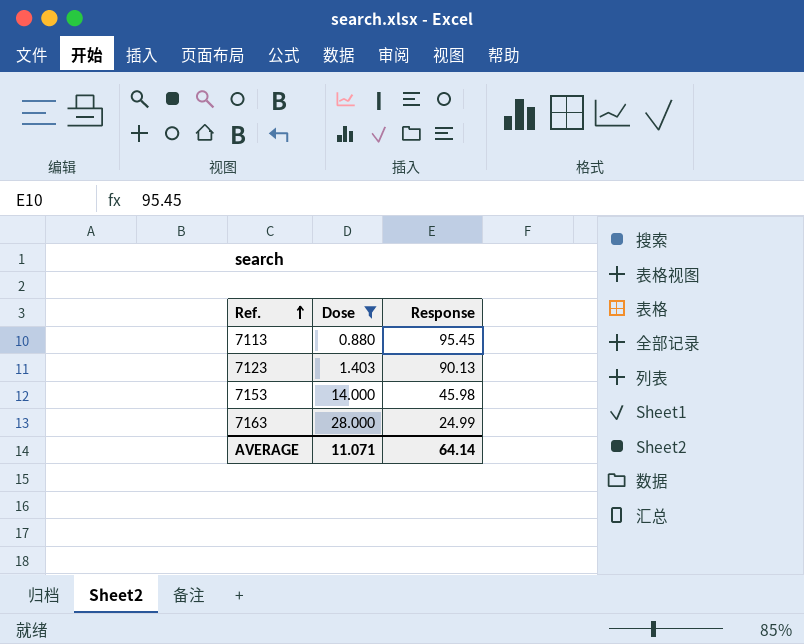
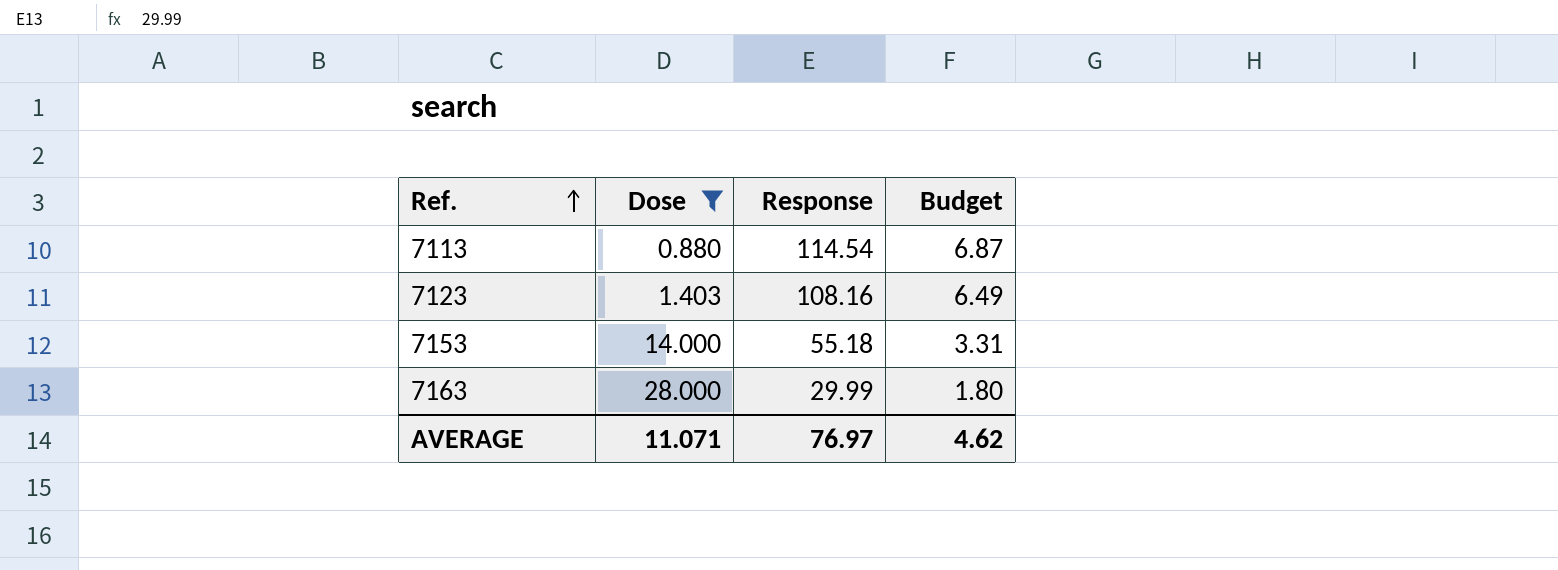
column Budget | formula: none -> [Response] * 0.06
7113 | Response: 95.45 -> 114.54
7123 | Response: 90.13 -> 108.16
7153 | Response: 45.98 -> 55.18
7163 | Response: 24.99 -> 29.99
AVERAGE | Response: 64.14 -> 76.97

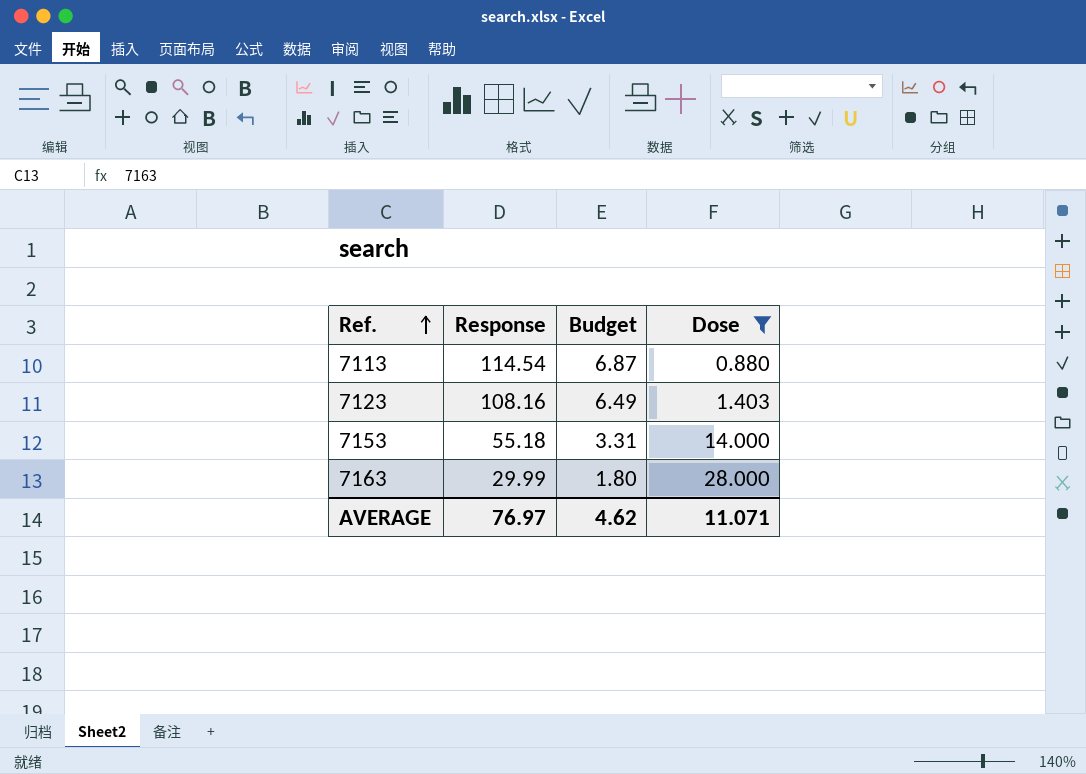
column Dose | position: 2 -> 4

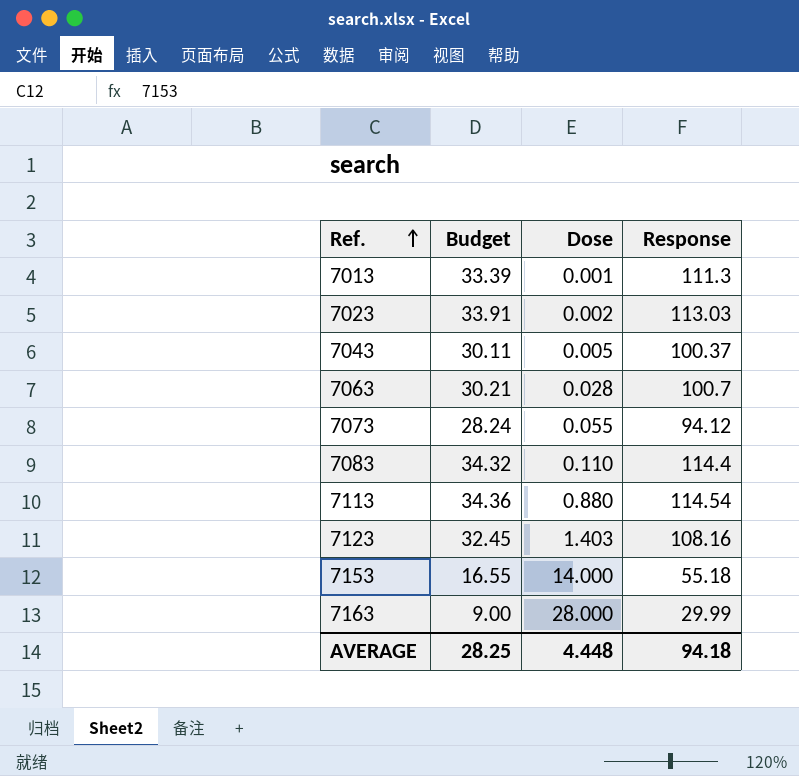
filter: Dose >= 0.880 -> none
column Budget | formula: [Response] * 0.06 -> [Response] * 0.3
column Response | position: 2 -> 4
AVERAGE | Budget: 4.62 -> 28.25
AVERAGE | Dose: 11.071 -> 4.448
AVERAGE | Response: 76.97 -> 94.18

